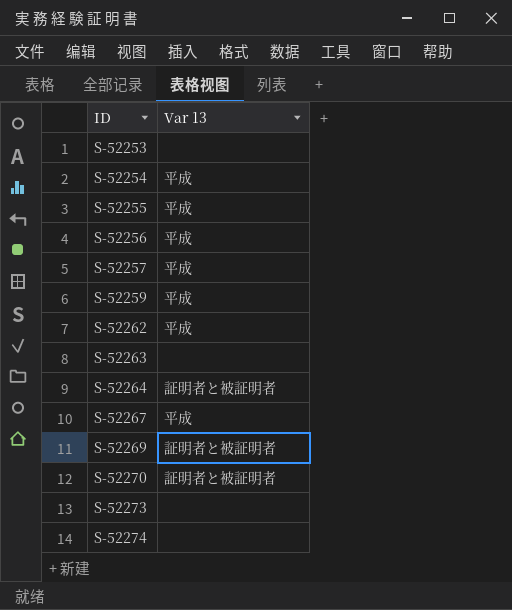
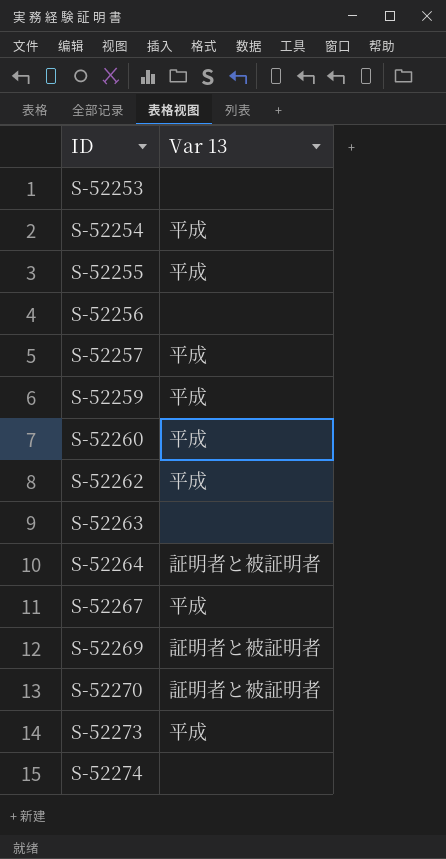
S-52256 | Var 13: 平成 -> none
row S-52260: none -> 平成
S-52273 | Var 13: none -> 平成

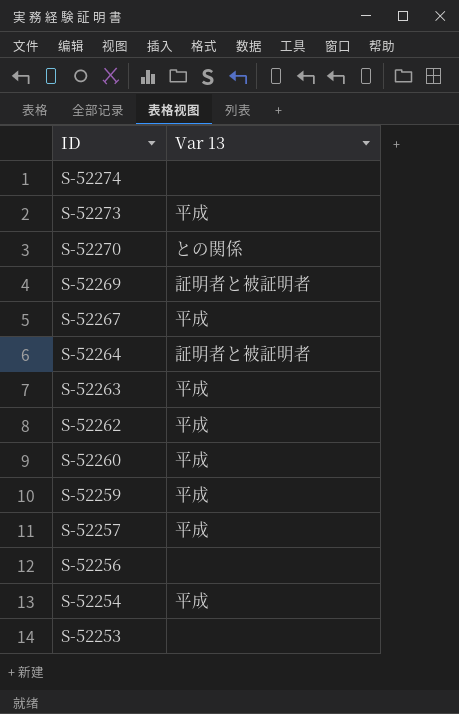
row order: ID ascending -> ID descending
row S-52255: 平成 -> none
S-52270 | Var 13: 証明者と被証明者 -> との関係
S-52263 | Var 13: none -> 平成

